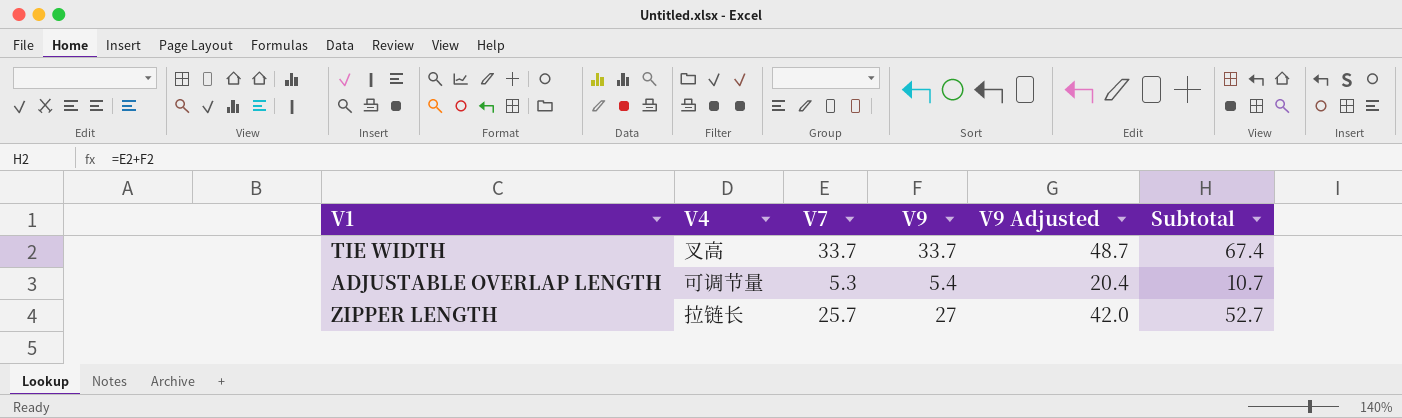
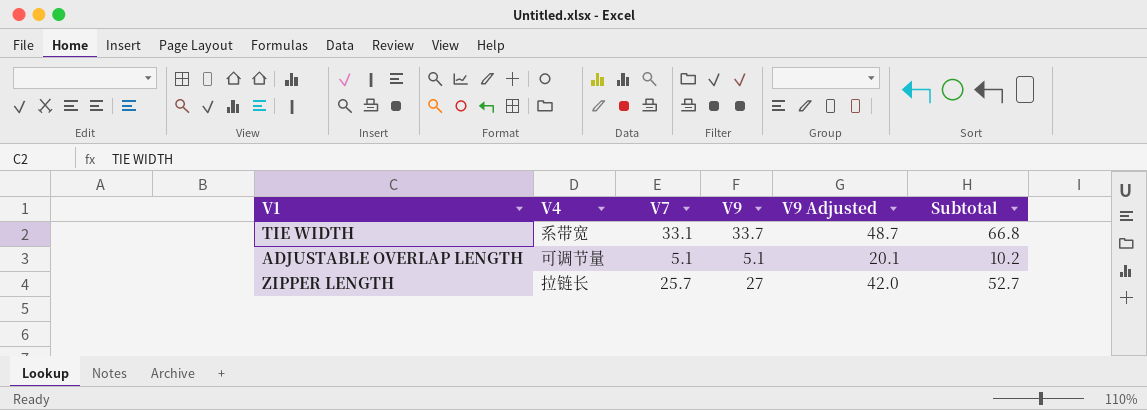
TIE WIDTH | V4: 叉高 -> 系带宽
TIE WIDTH | V7: 33.7 -> 33.1
TIE WIDTH | Subtotal: 67.4 -> 66.8
ADJUSTABLE OVERLAP LENGTH | V7: 5.3 -> 5.1
ADJUSTABLE OVERLAP LENGTH | V9: 5.4 -> 5.1
ADJUSTABLE OVERLAP LENGTH | V9 Adjusted: 20.4 -> 20.1
ADJUSTABLE OVERLAP LENGTH | Subtotal: 10.7 -> 10.2

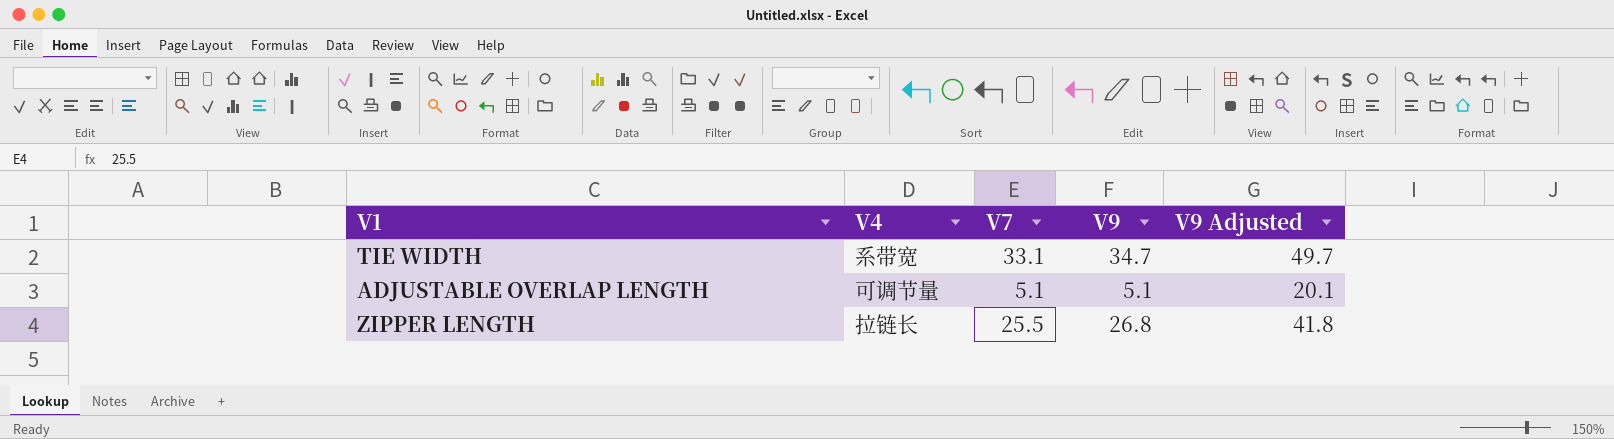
column Subtotal | formula: [V7] + [V9] -> none
TIE WIDTH | V9: 33.7 -> 34.7
TIE WIDTH | V9 Adjusted: 48.7 -> 49.7
ZIPPER LENGTH | V7: 25.7 -> 25.5
ZIPPER LENGTH | V9: 27 -> 26.8
ZIPPER LENGTH | V9 Adjusted: 42.0 -> 41.8

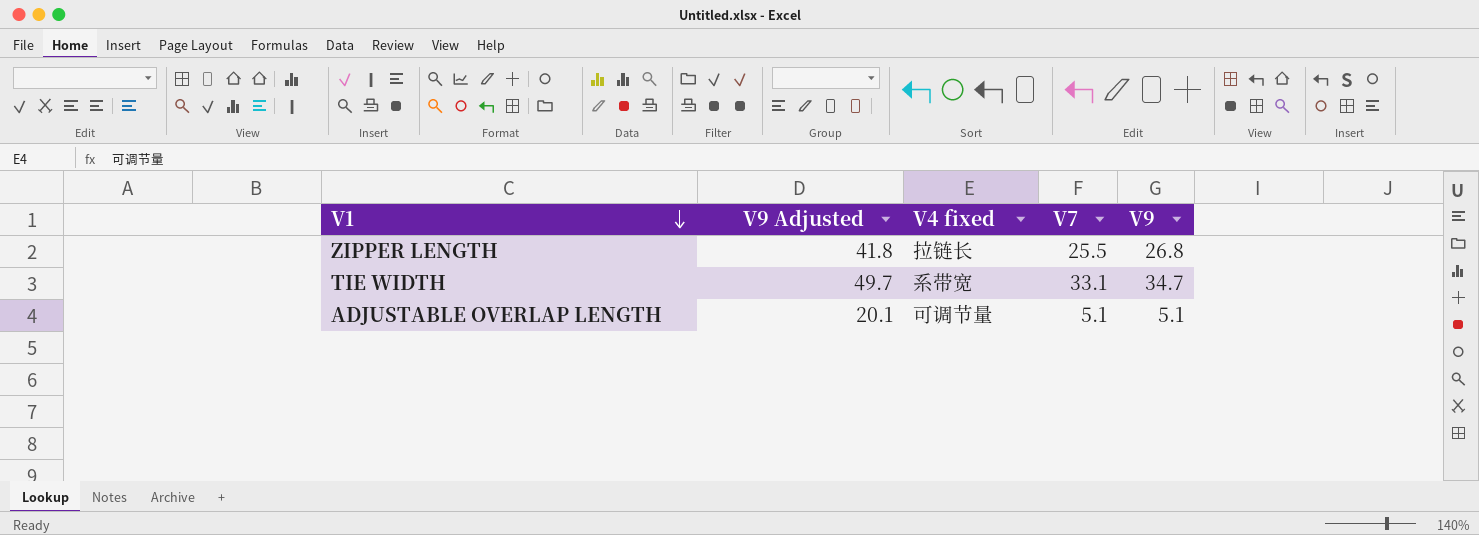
row order: none -> V1 descending
column V9 Adjusted | position: 5 -> 2
column name: V4 -> V4 fixed

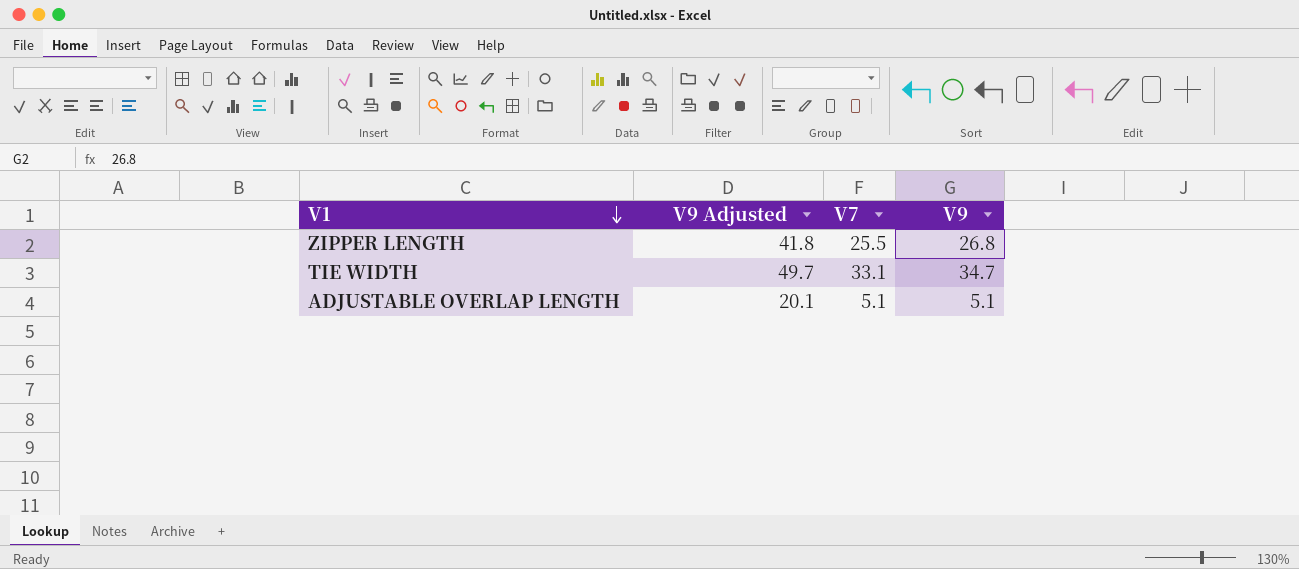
column V4 fixed | position: 3 -> none

